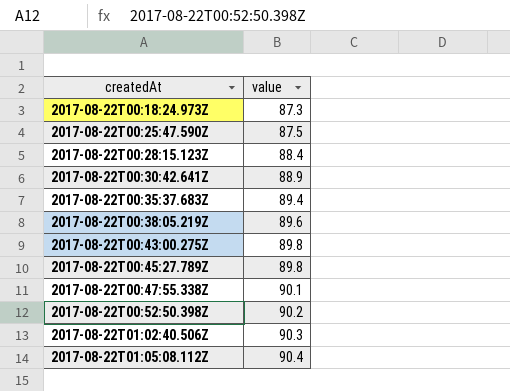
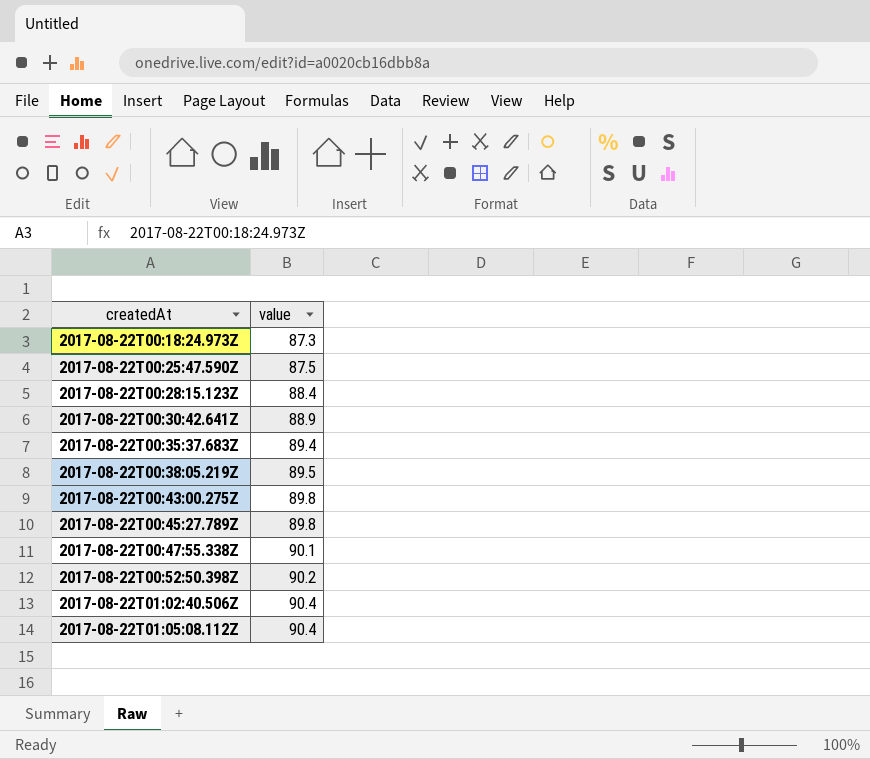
2017-08-22T00:38:05.219Z | value: 89.6 -> 89.5
2017-08-22T01:02:40.506Z | value: 90.3 -> 90.4

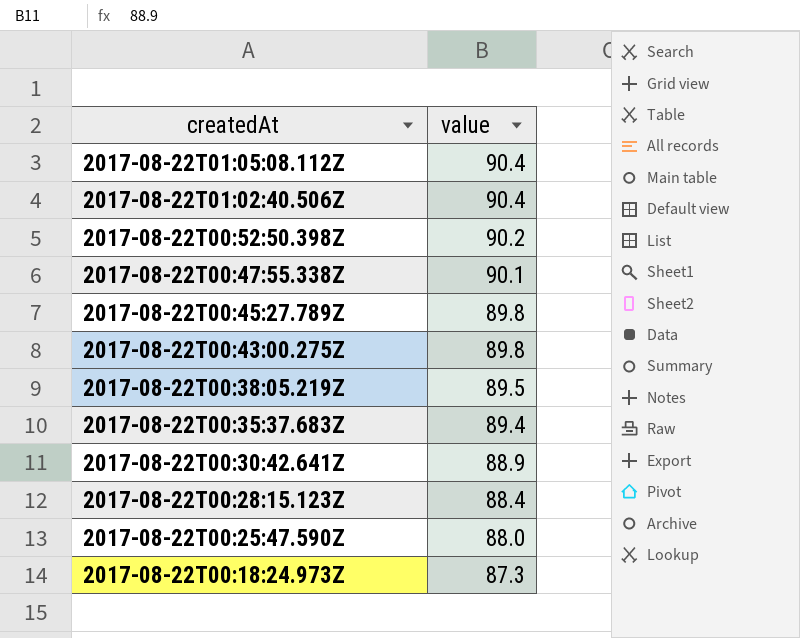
row order: createdAt ascending -> createdAt descending
2017-08-22T00:25:47.590Z | value: 87.5 -> 88.0

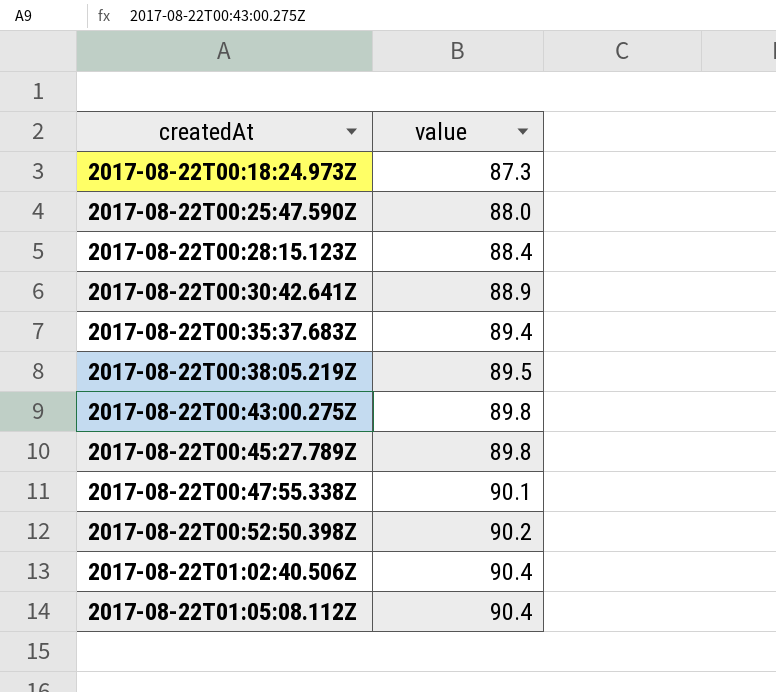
row order: createdAt descending -> createdAt ascending

